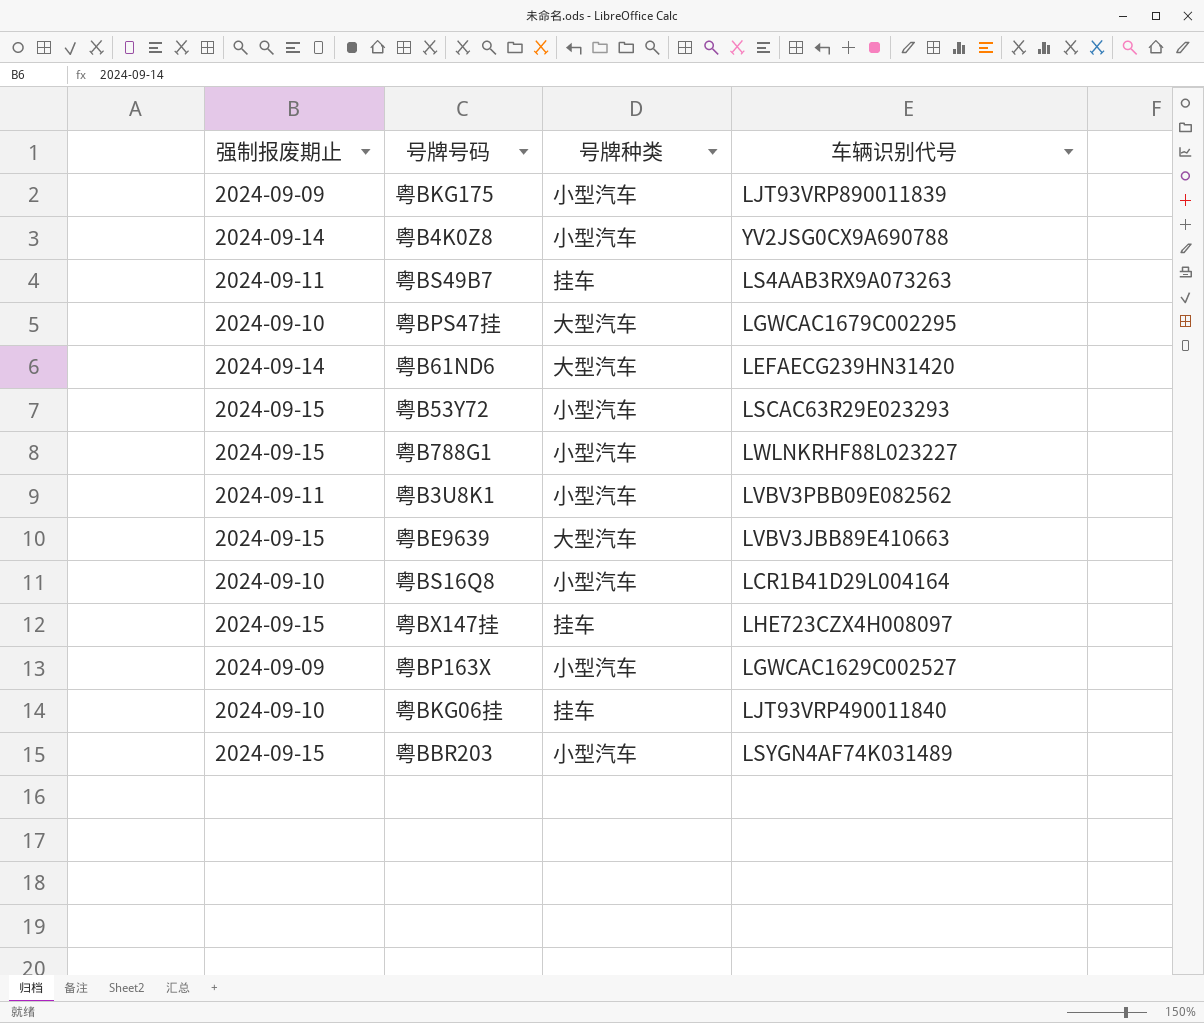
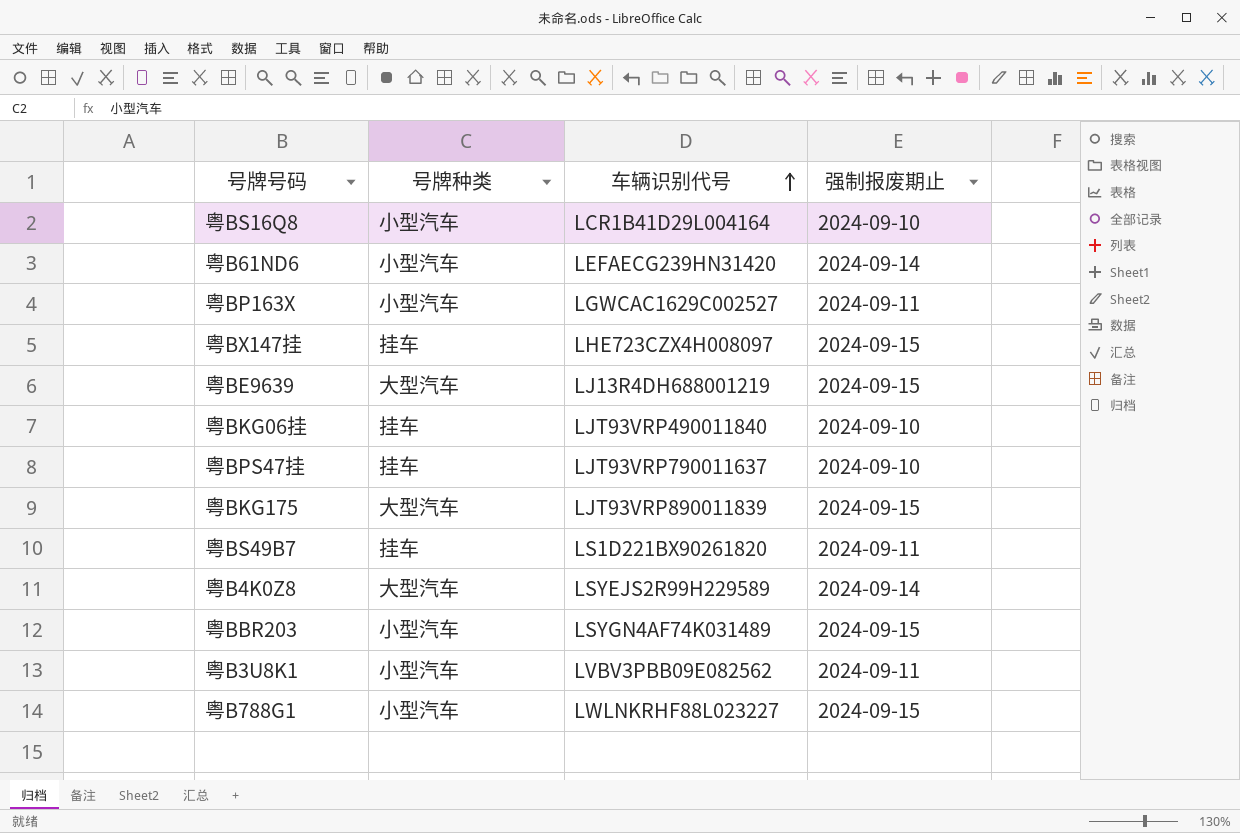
row order: none -> 车辆识别代号 ascending
column 强制报废期止 | position: 1 -> 4
row 粤B53Y72: 2024-09-15 | 小型汽车 | LSCAC63R29E023293 -> none
粤B61ND6 | 号牌种类: 大型汽车 -> 小型汽车
粤BP163X | 强制报废期止: 2024-09-09 -> 2024-09-11
粤BE9639 | 车辆识别代号: LVBV3JBB89E410663 -> LJ13R4DH688001219
粤BPS47挂 | 号牌种类: 大型汽车 -> 挂车
粤BPS47挂 | 车辆识别代号: LGWCAC1679C002295 -> LJT93VRP790011637
粤BKG175 | 号牌种类: 小型汽车 -> 大型汽车
粤BKG175 | 强制报废期止: 2024-09-09 -> 2024-09-15
粤BS49B7 | 车辆识别代号: LS4AAB3RX9A073263 -> LS1D221BX90261820
粤B4K0Z8 | 号牌种类: 小型汽车 -> 大型汽车
粤B4K0Z8 | 车辆识别代号: YV2JSG0CX9A690788 -> LSYEJS2R99H229589

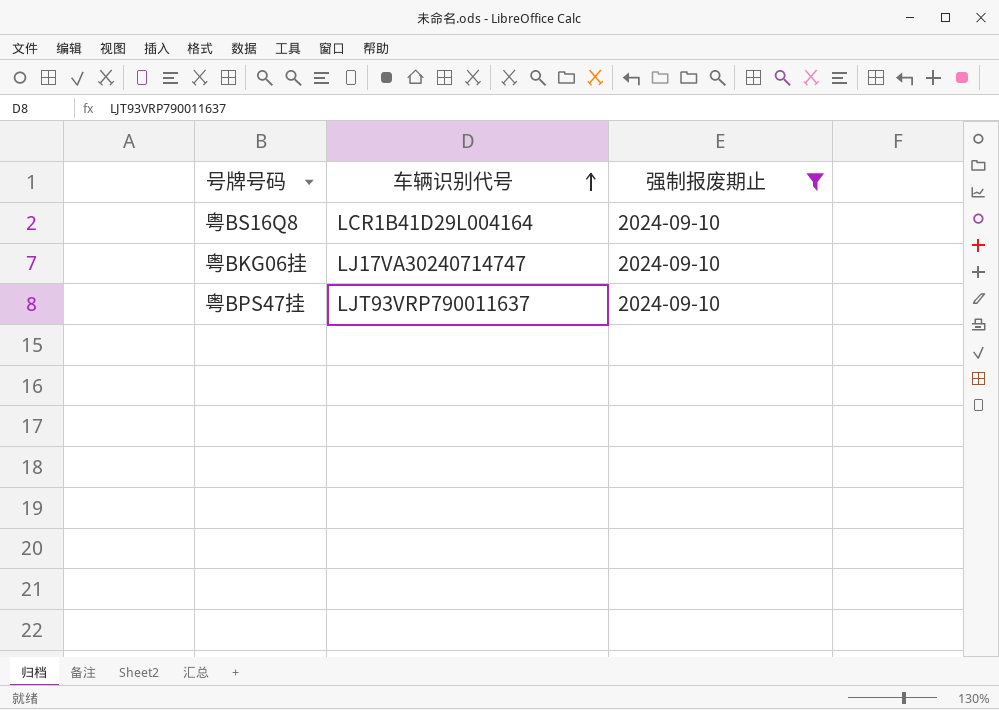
filter: none -> 强制报废期止 = 2024-09-10
column 号牌种类 | position: 2 -> none
粤BKG06挂 | 车辆识别代号: LJT93VRP490011840 -> LJ17VA30240714747

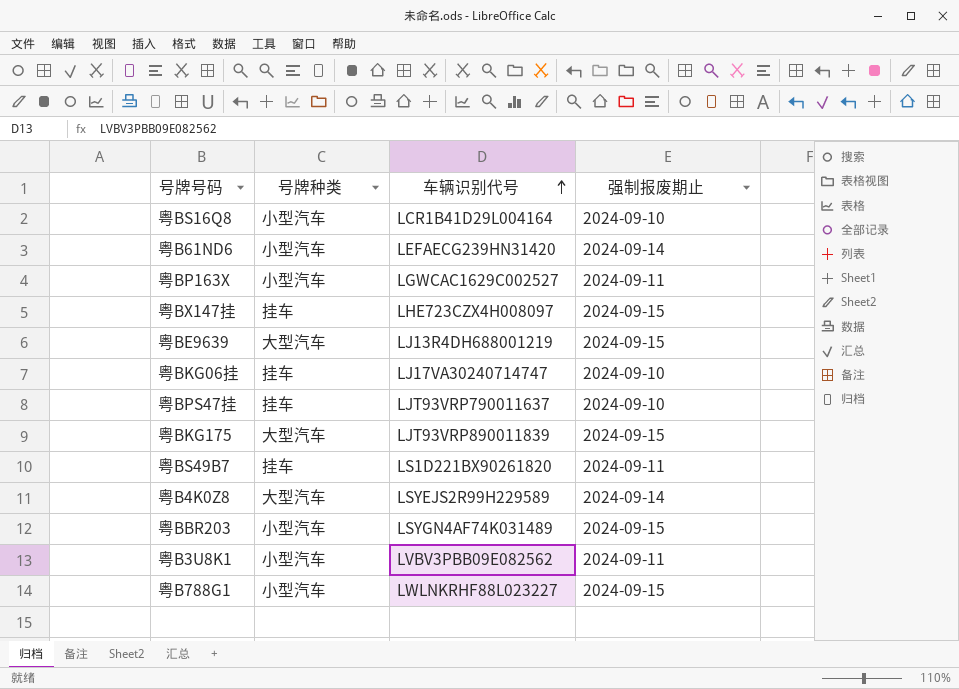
filter: 强制报废期止 = 2024-09-10 -> none
column 号牌种类 | position: none -> 2

